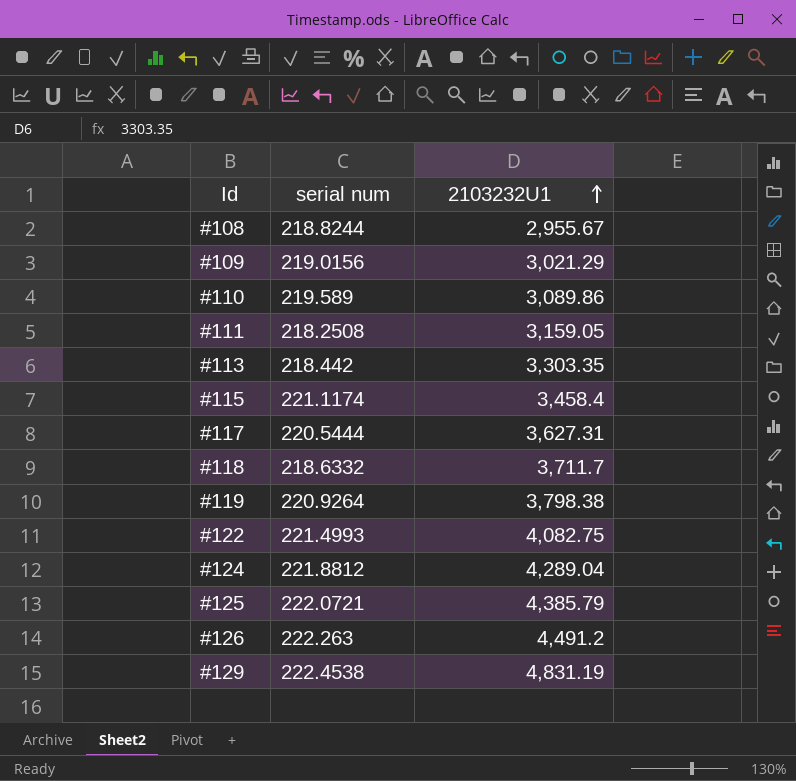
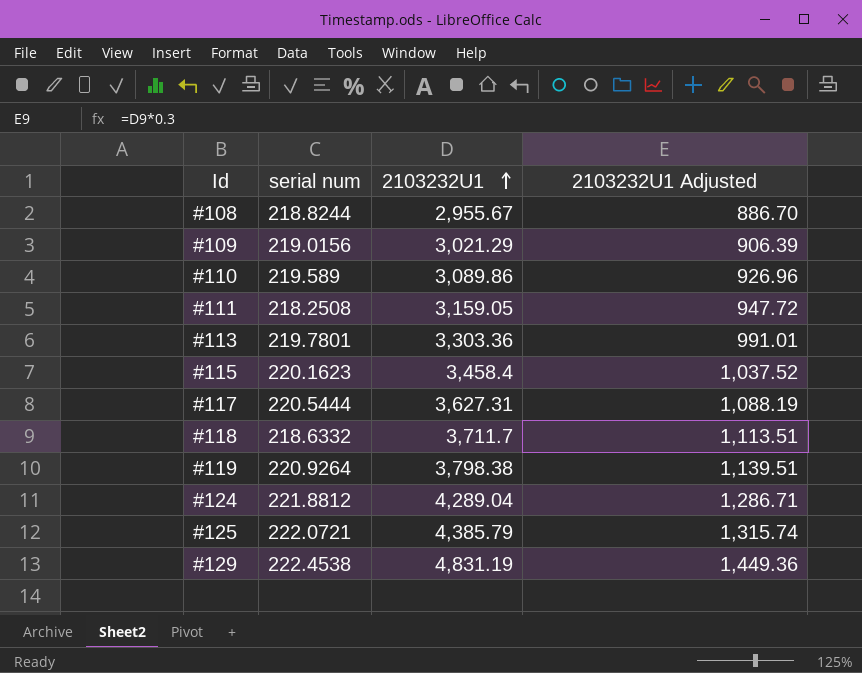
column 2103232U1 Adjusted | formula: none -> [2103232U1] * 0.3
row #122: 221.4993 | 4,082.75 -> none
row #126: 222.263 | 4,491.2 -> none
#113 | serial num: 218.442 -> 219.7801
#113 | 2103232U1: 3,303.35 -> 3,303.36
#115 | serial num: 221.1174 -> 220.1623

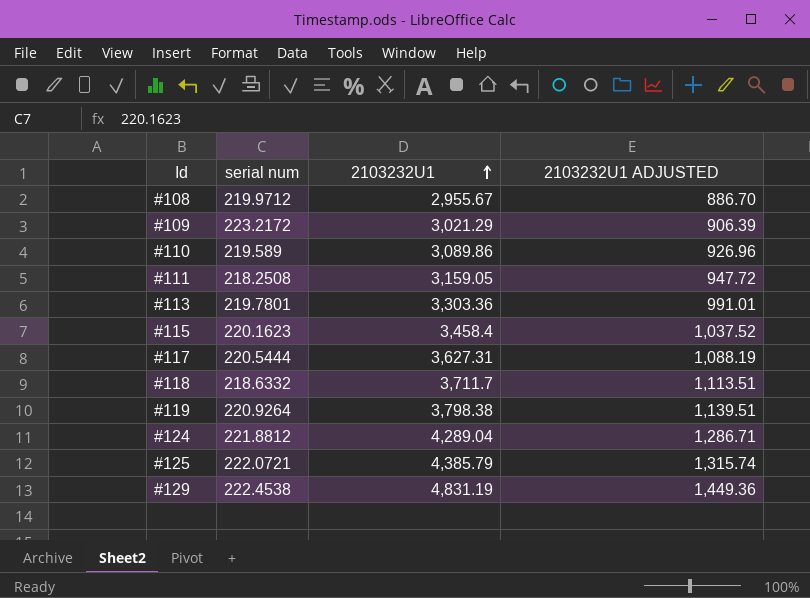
column name: 2103232U1 Adjusted -> 2103232U1 ADJUSTED
#108 | serial num: 218.8244 -> 219.9712
#109 | serial num: 219.0156 -> 223.2172

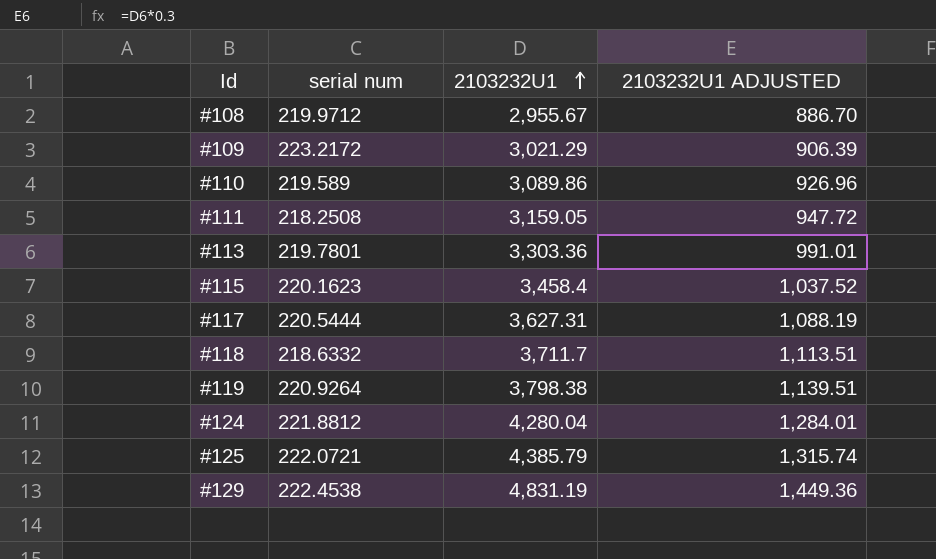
#124 | 2103232U1: 4,289.04 -> 4,280.04
#124 | 2103232U1 ADJUSTED: 1,286.71 -> 1,284.01

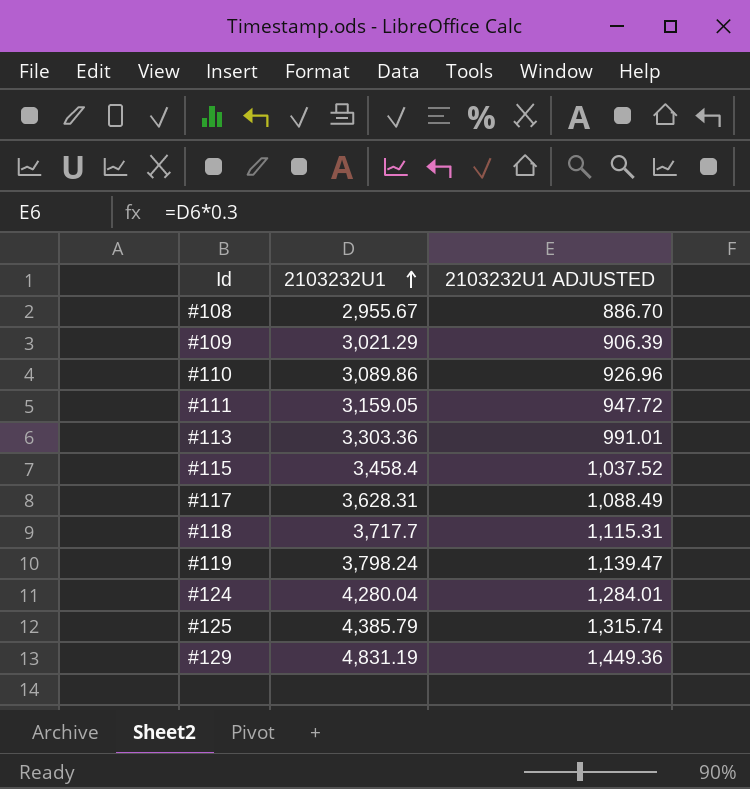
column serial num | position: 2 -> none
#117 | 2103232U1: 3,627.31 -> 3,628.31
#117 | 2103232U1 ADJUSTED: 1,088.19 -> 1,088.49
#118 | 2103232U1: 3,711.7 -> 3,717.7
#118 | 2103232U1 ADJUSTED: 1,113.51 -> 1,115.31
#119 | 2103232U1: 3,798.38 -> 3,798.24
#119 | 2103232U1 ADJUSTED: 1,139.51 -> 1,139.47

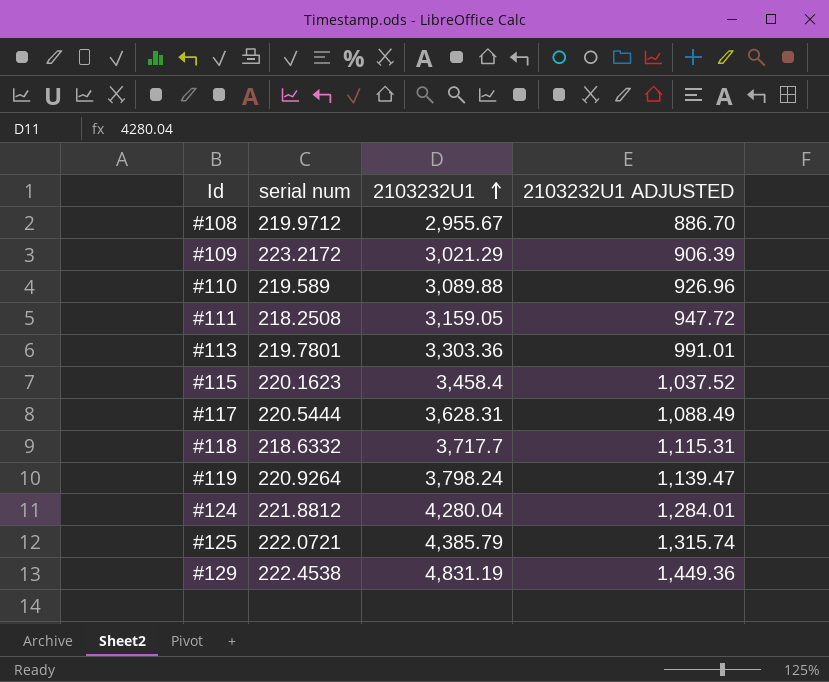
column serial num | position: none -> 2
#110 | 2103232U1: 3,089.86 -> 3,089.88

